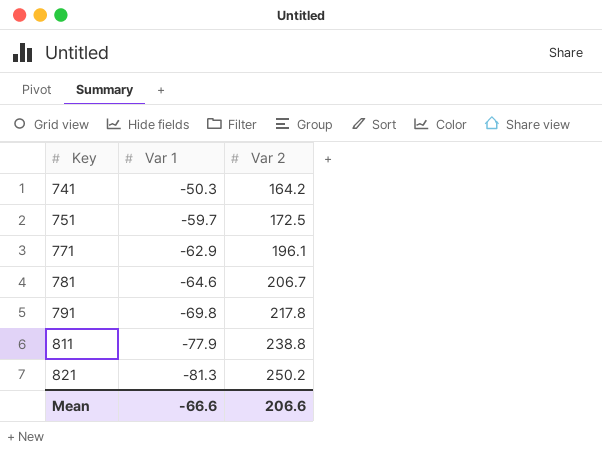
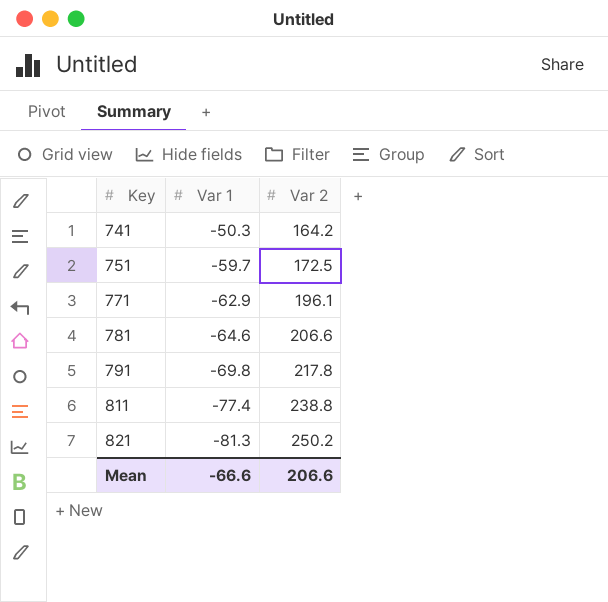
781 | Var 2: 206.7 -> 206.6
811 | Var 1: -77.9 -> -77.4

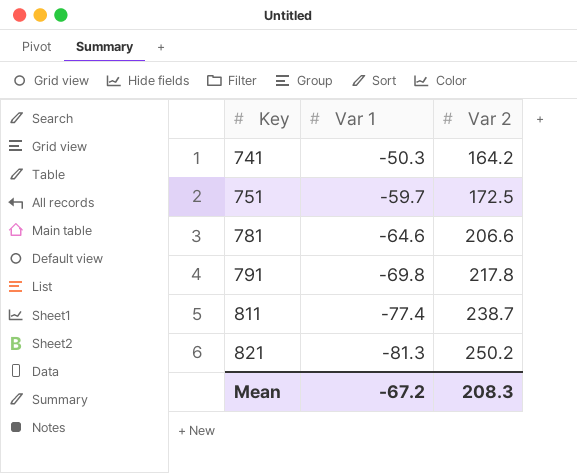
row 771: -62.9 | 196.1 -> none
811 | Var 2: 238.8 -> 238.7
Mean | Var 1: -66.6 -> -67.2
Mean | Var 2: 206.6 -> 208.3

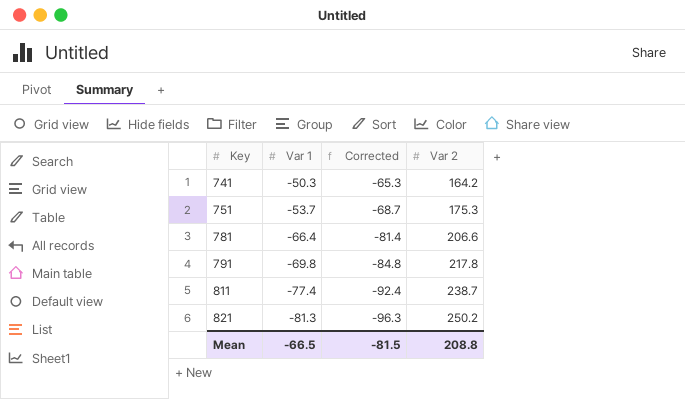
column Corrected | formula: none -> [Var 1] - 15
751 | Var 1: -59.7 -> -53.7
751 | Var 2: 172.5 -> 175.3
781 | Var 1: -64.6 -> -66.4
Mean | Var 1: -67.2 -> -66.5
Mean | Var 2: 208.3 -> 208.8

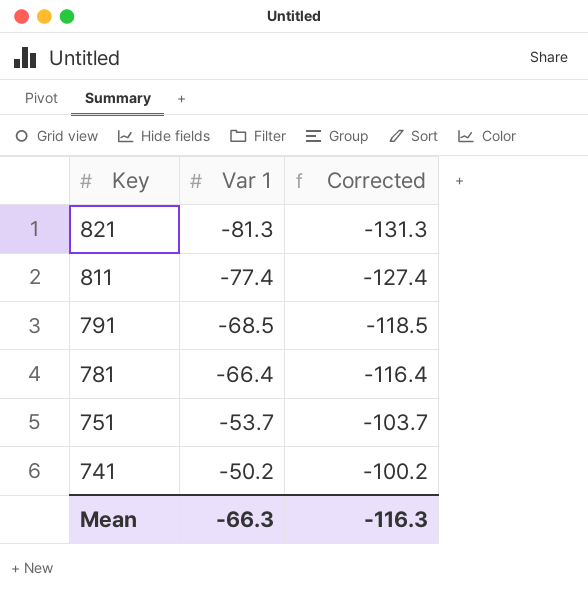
row order: Key ascending -> Key descending
column Var 2 | position: 4 -> none
column Corrected | formula: [Var 1] - 15 -> [Var 1] - 50
791 | Var 1: -69.8 -> -68.5
741 | Var 1: -50.3 -> -50.2
Mean | Var 1: -66.5 -> -66.3
Mean | Corrected: -81.5 -> -116.3

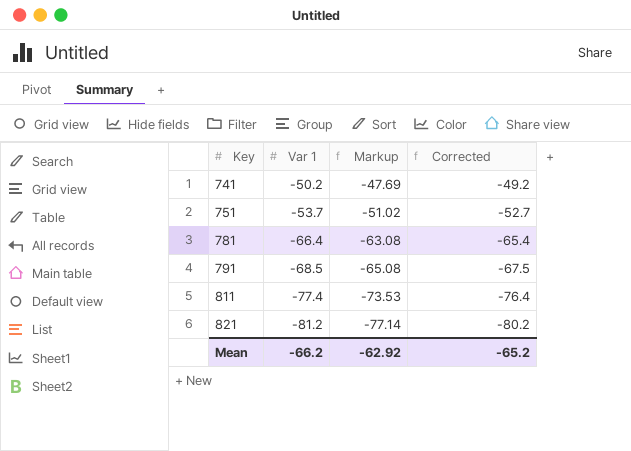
row order: Key descending -> Key ascending
column Markup | formula: none -> [Var 1] * 0.95
column Corrected | formula: [Var 1] - 50 -> [Var 1] + 1
821 | Var 1: -81.3 -> -81.2
Mean | Var 1: -66.3 -> -66.2
Mean | Corrected: -116.3 -> -65.2

